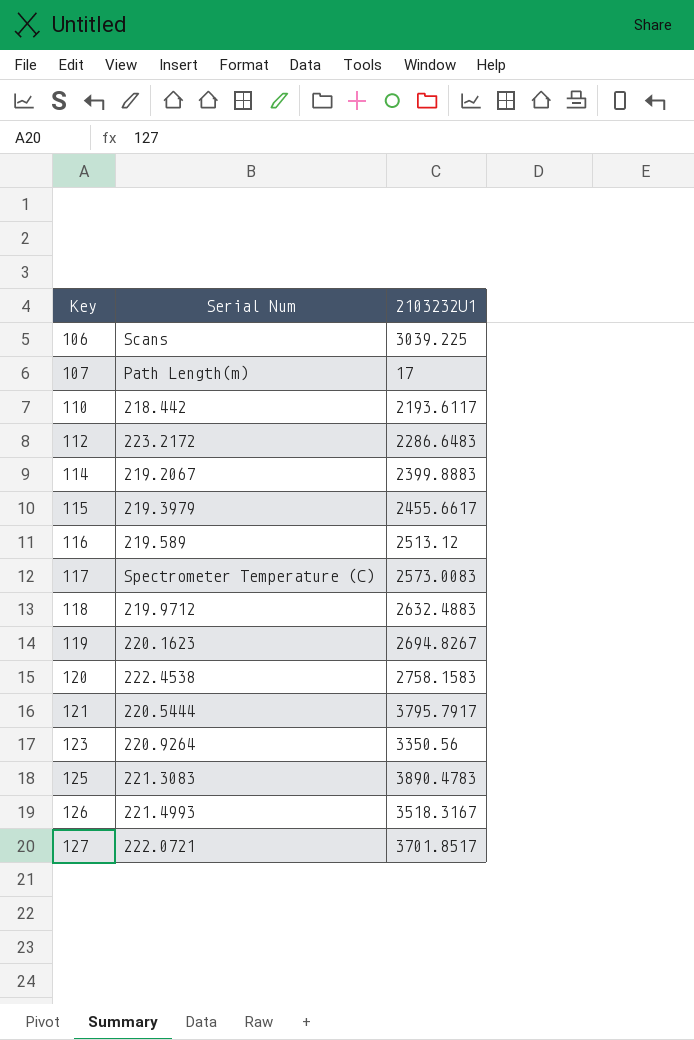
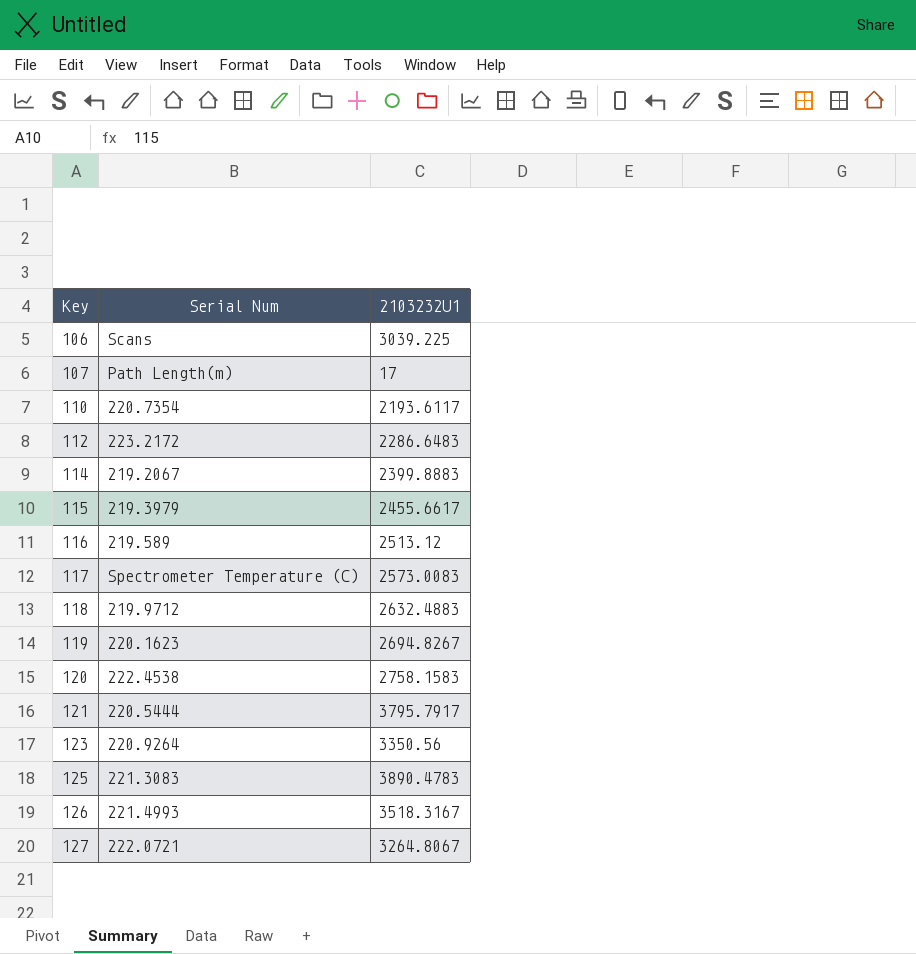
110 | Serial Num: 218.442 -> 220.7354
127 | 2103232U1: 3701.8517 -> 3264.8067

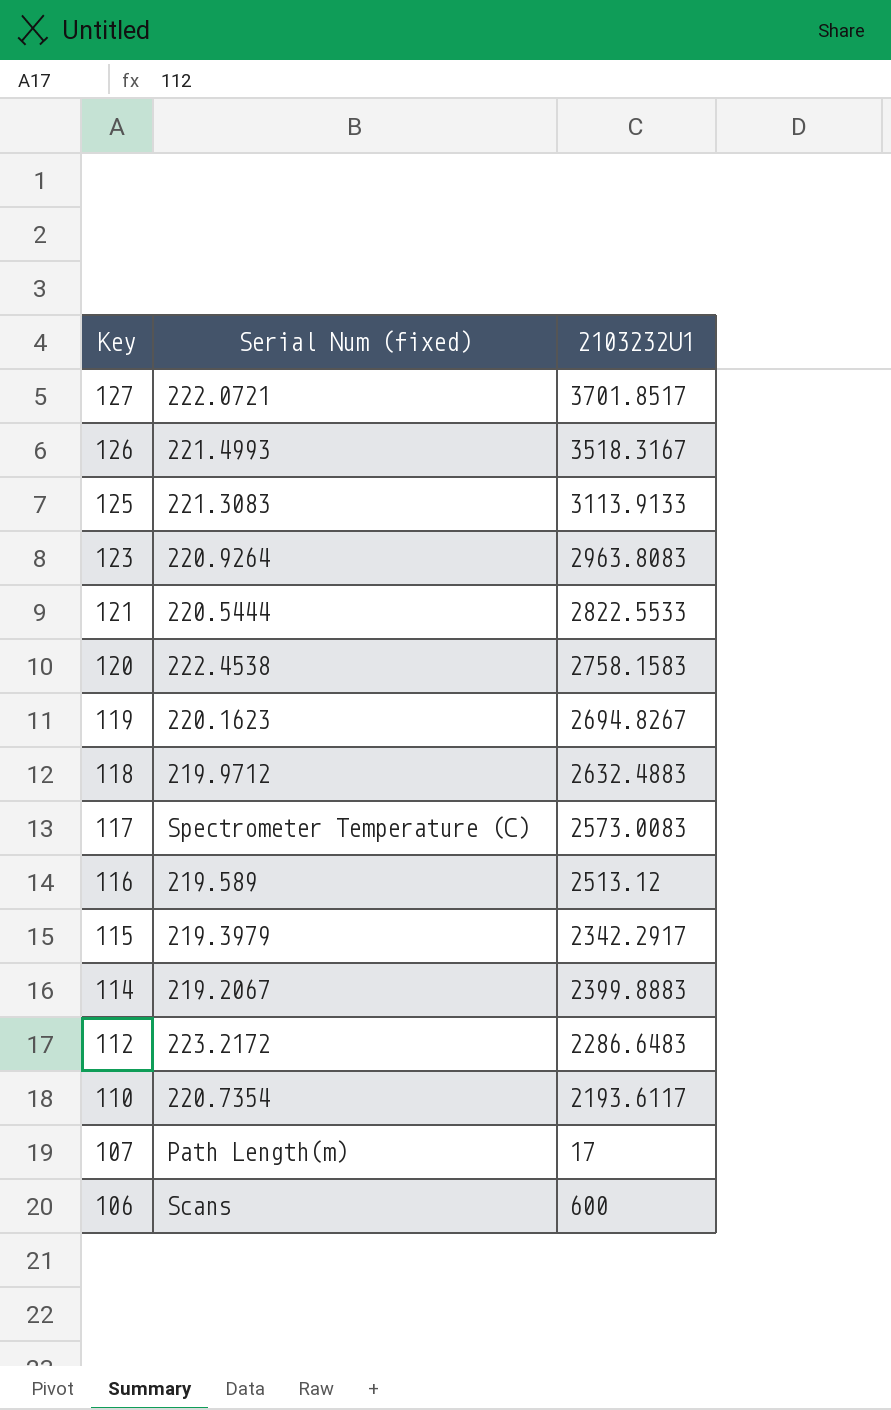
row order: Key ascending -> Key descending
column name: Serial Num -> Serial Num (fixed)
127 | 2103232U1: 3264.8067 -> 3701.8517
125 | 2103232U1: 3890.4783 -> 3113.9133
123 | 2103232U1: 3350.56 -> 2963.8083
121 | 2103232U1: 3795.7917 -> 2822.5533
115 | 2103232U1: 2455.6617 -> 2342.2917
106 | 2103232U1: 3039.225 -> 600

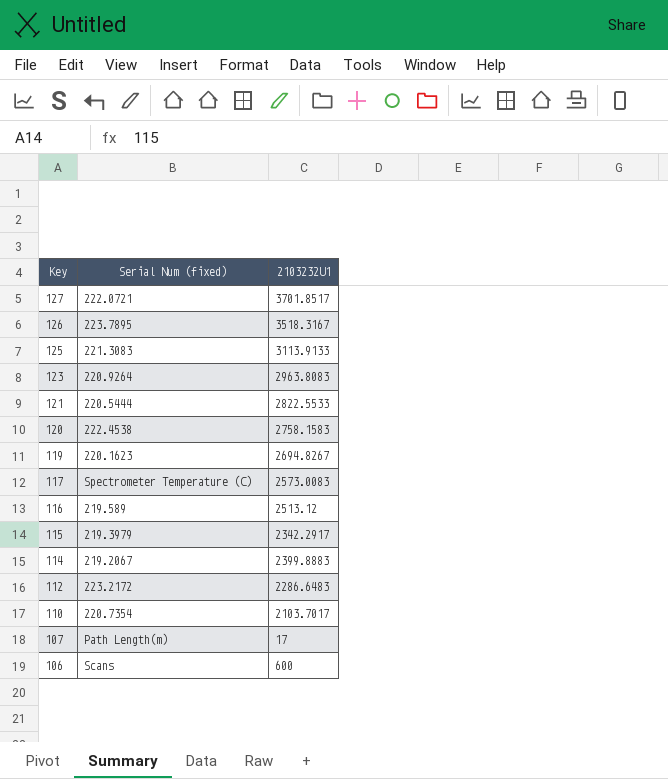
row 118: 219.9712 | 2632.4883 -> none
126 | Serial Num (fixed): 221.4993 -> 223.7895
110 | 2103232U1: 2193.6117 -> 2103.7017

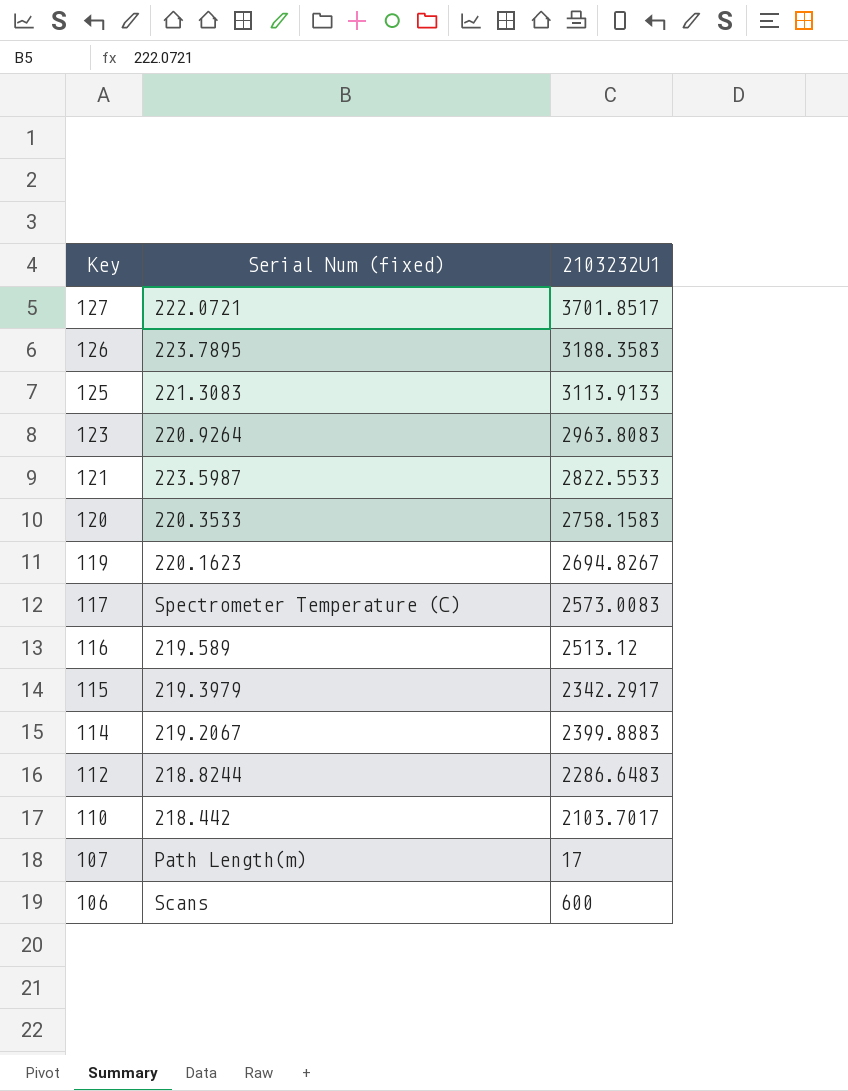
126 | 2103232U1: 3518.3167 -> 3188.3583
121 | Serial Num (fixed): 220.5444 -> 223.5987
120 | Serial Num (fixed): 222.4538 -> 220.3533
112 | Serial Num (fixed): 223.2172 -> 218.8244
110 | Serial Num (fixed): 220.7354 -> 218.442

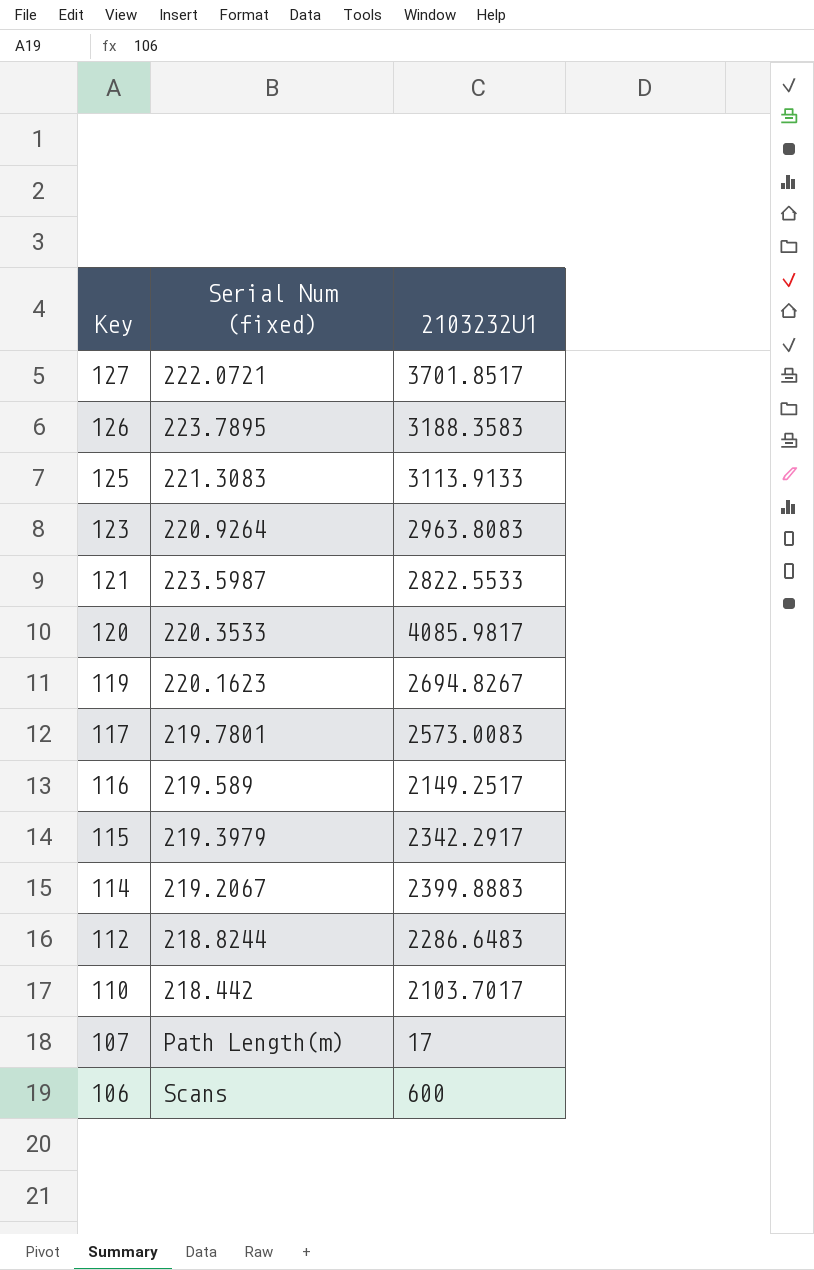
120 | 2103232U1: 2758.1583 -> 4085.9817
117 | Serial Num (fixed): Spectrometer Temperature (C) -> 219.7801
116 | 2103232U1: 2513.12 -> 2149.2517

